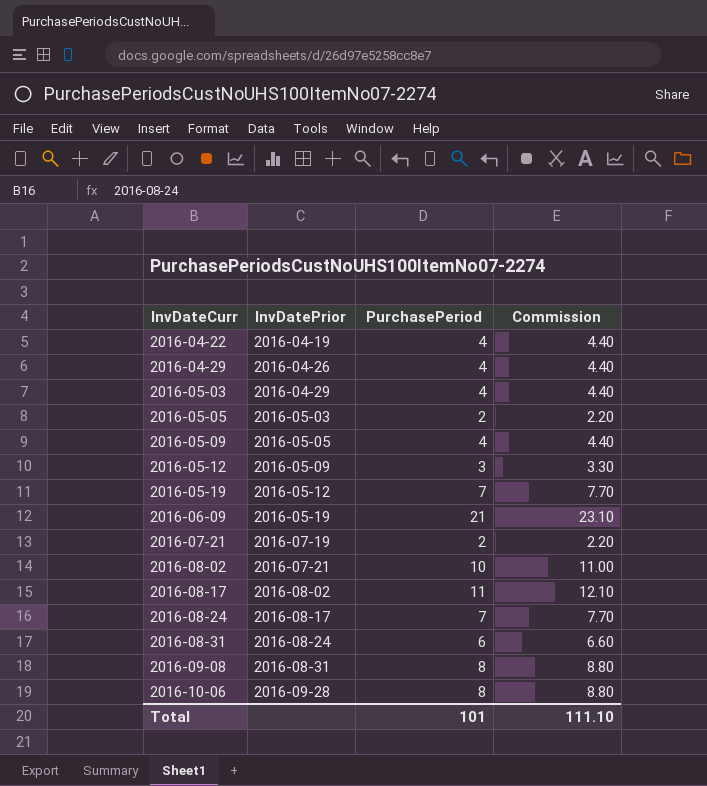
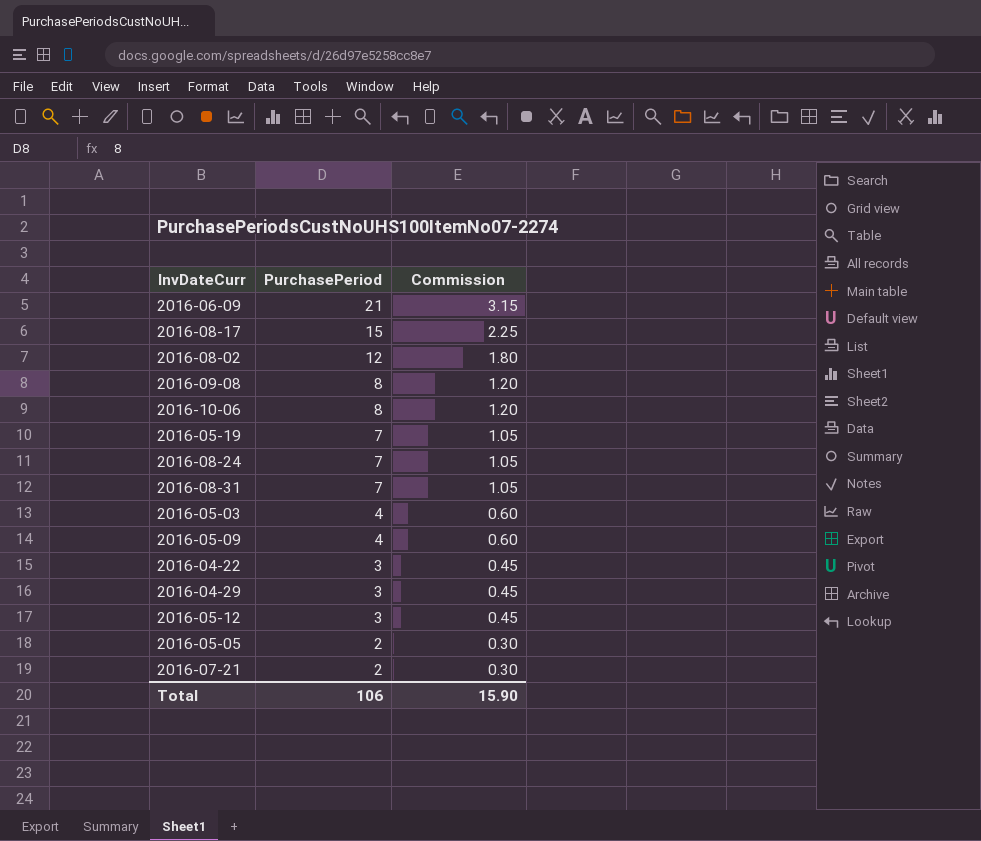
row order: InvDateCurr ascending -> PurchasePeriod descending
column InvDatePrior | position: 2 -> none
column Commission | formula: [PurchasePeriod] * 1.1 -> [PurchasePeriod] * 0.15
2016-08-17 | PurchasePeriod: 11 -> 15
2016-08-02 | PurchasePeriod: 10 -> 12
2016-08-31 | PurchasePeriod: 6 -> 7
2016-04-22 | PurchasePeriod: 4 -> 3
2016-04-29 | PurchasePeriod: 4 -> 3
Total | PurchasePeriod: 101 -> 106
Total | Commission: 111.10 -> 15.90

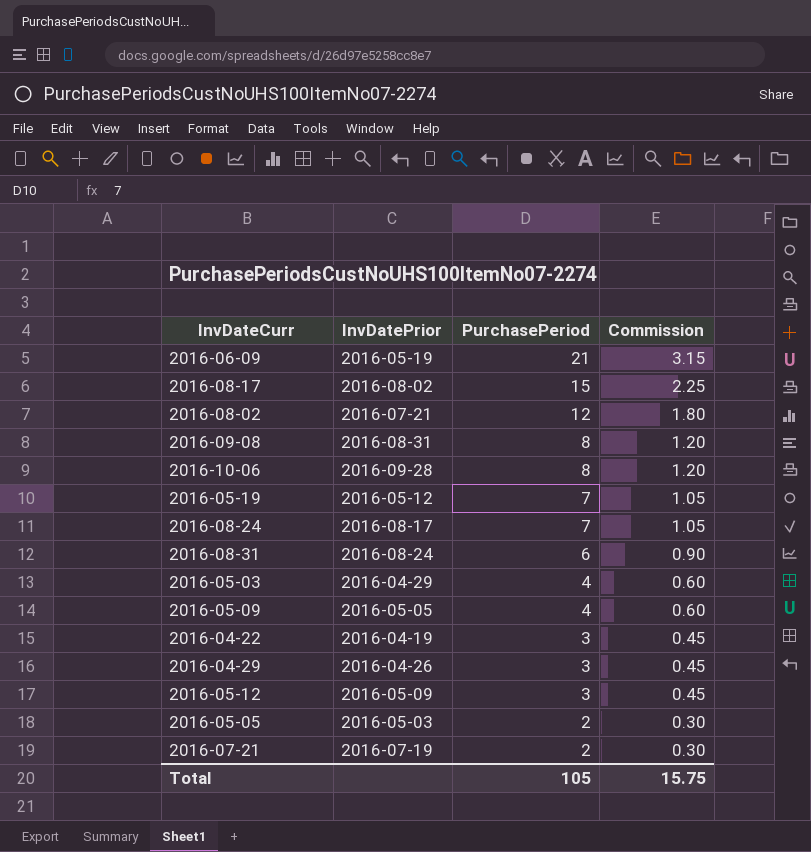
column InvDatePrior | position: none -> 2
2016-08-31 | PurchasePeriod: 7 -> 6
2016-08-31 | Commission: 1.05 -> 0.90
Total | PurchasePeriod: 106 -> 105
Total | Commission: 15.90 -> 15.75

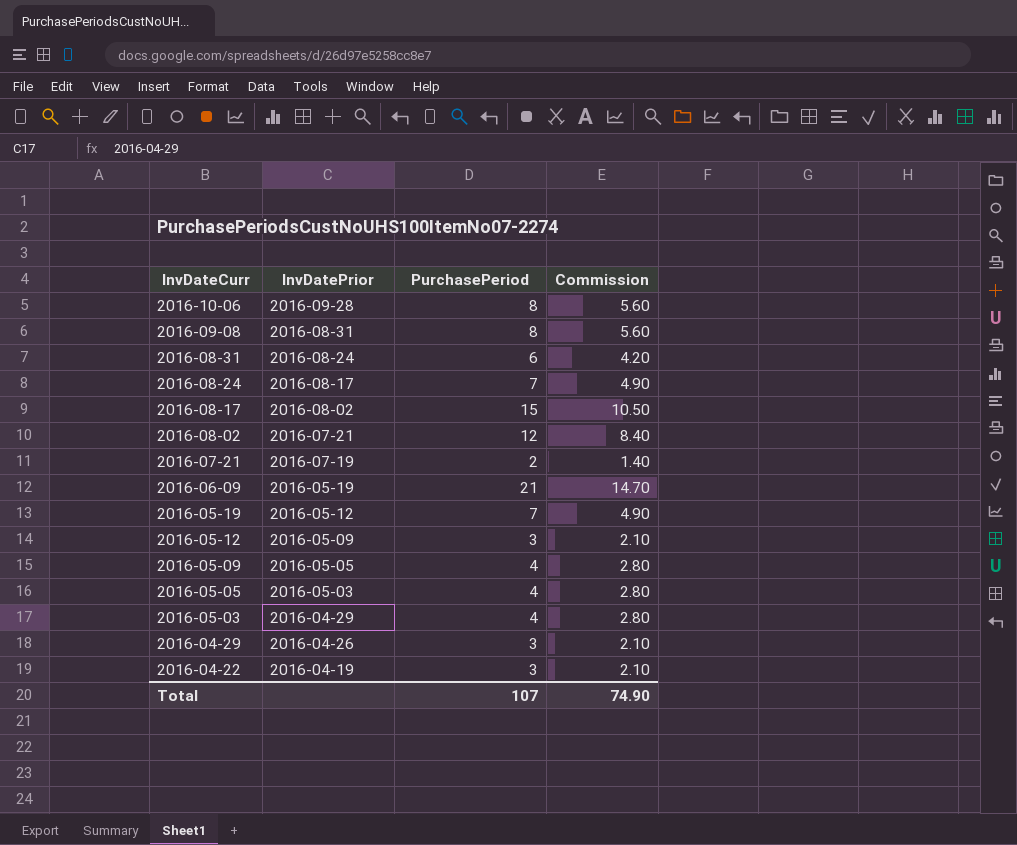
row order: PurchasePeriod descending -> InvDateCurr descending
column Commission | formula: [PurchasePeriod] * 0.15 -> [PurchasePeriod] * 0.7
2016-05-05 | PurchasePeriod: 2 -> 4
Total | PurchasePeriod: 105 -> 107
Total | Commission: 15.75 -> 74.90

